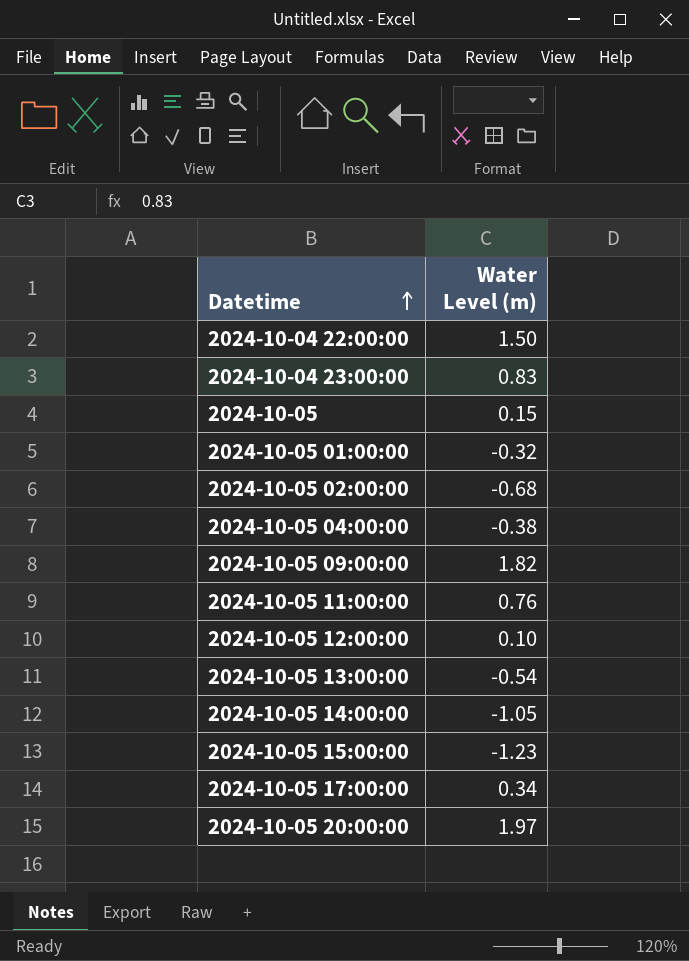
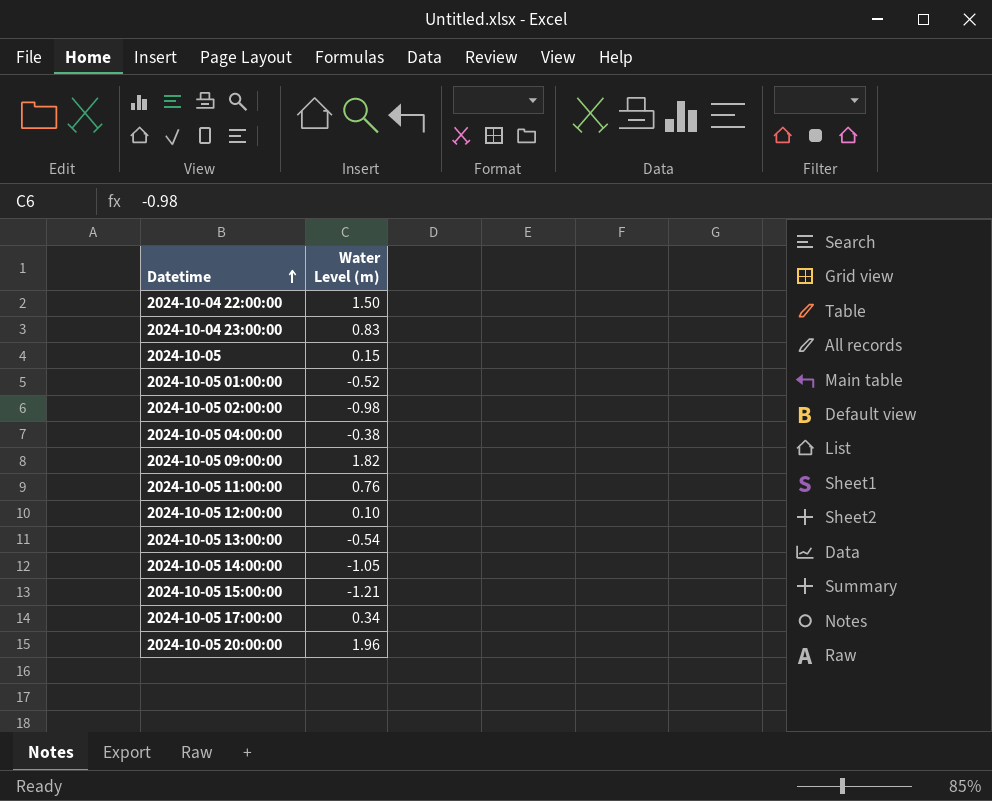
2024-10-05 01:00:00 | Water Level (m): -0.32 -> -0.52
2024-10-05 02:00:00 | Water Level (m): -0.68 -> -0.98
2024-10-05 15:00:00 | Water Level (m): -1.23 -> -1.21
2024-10-05 20:00:00 | Water Level (m): 1.97 -> 1.96

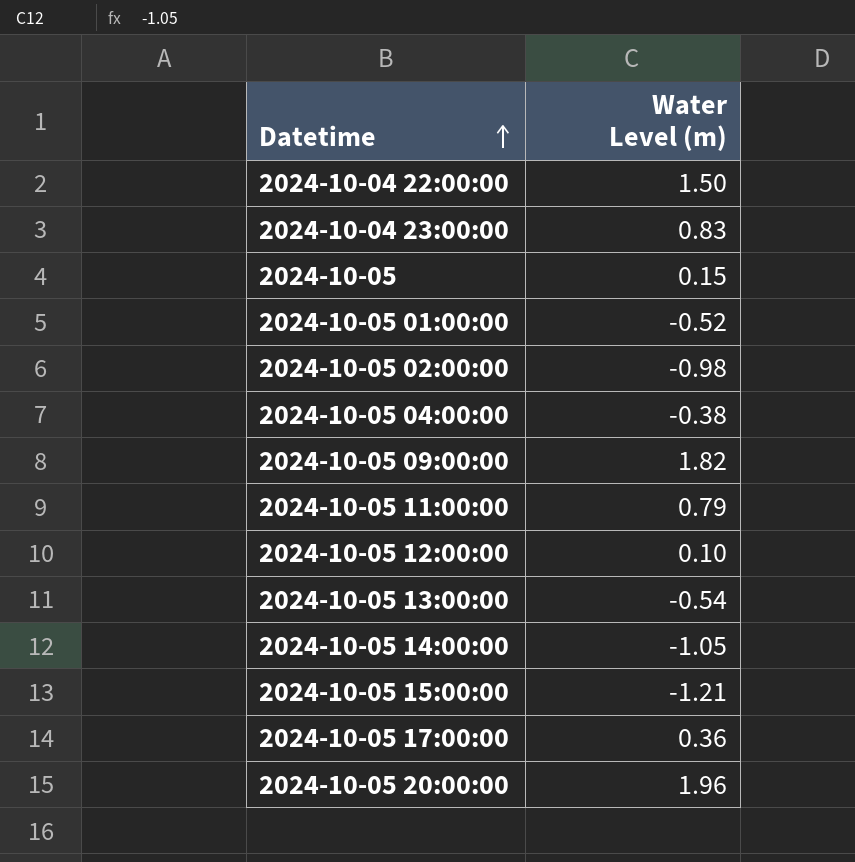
2024-10-05 11:00:00 | Water Level (m): 0.76 -> 0.79
2024-10-05 17:00:00 | Water Level (m): 0.34 -> 0.36

